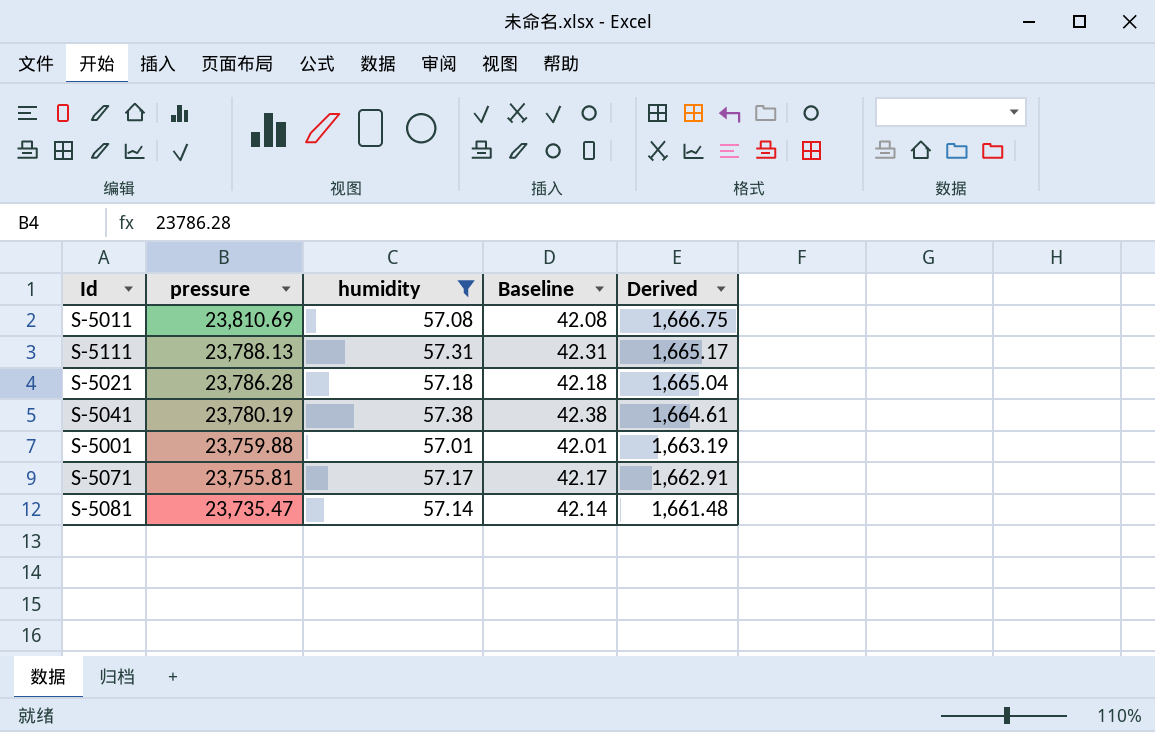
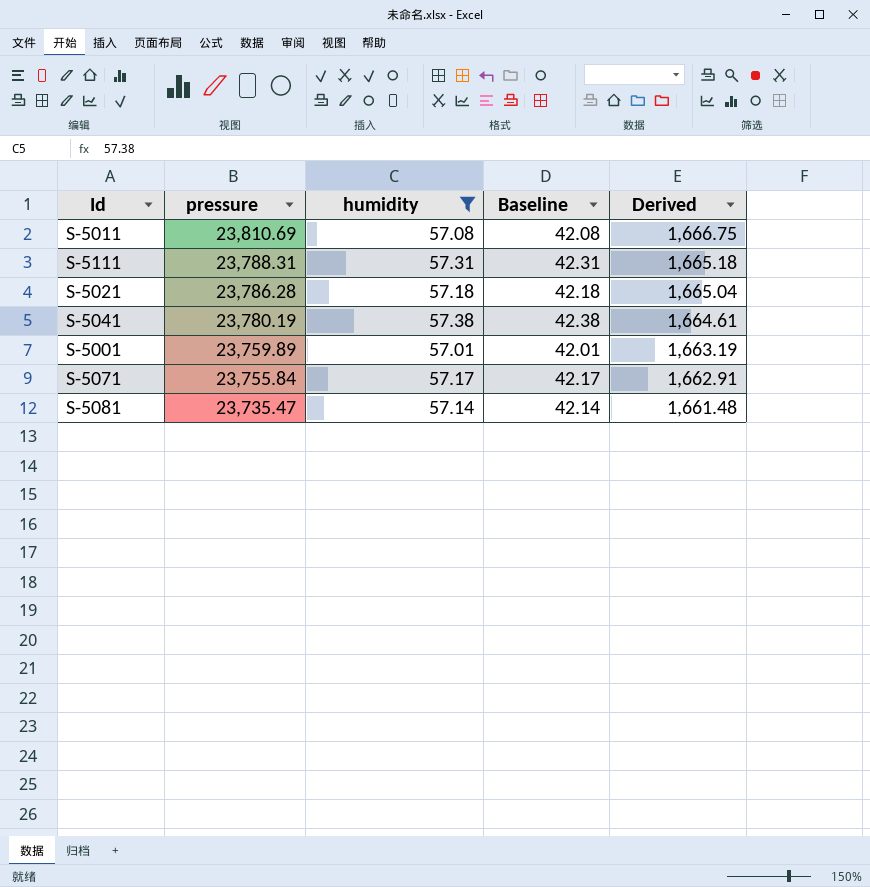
S-5111 | pressure: 23,788.13 -> 23,788.31
S-5111 | Derived: 1,665.17 -> 1,665.18
S-5001 | pressure: 23,759.88 -> 23,759.89
S-5071 | pressure: 23,755.81 -> 23,755.84

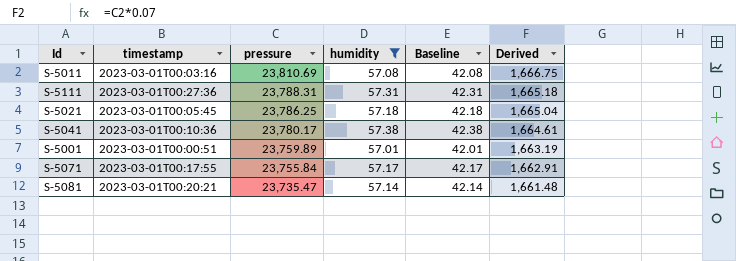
column timestamp | position: none -> 2
S-5021 | pressure: 23,786.28 -> 23,786.25
S-5041 | pressure: 23,780.19 -> 23,780.17

